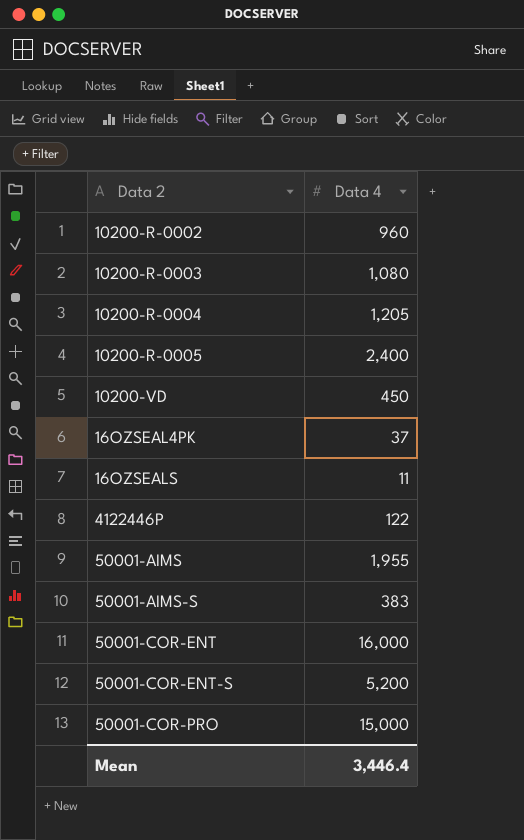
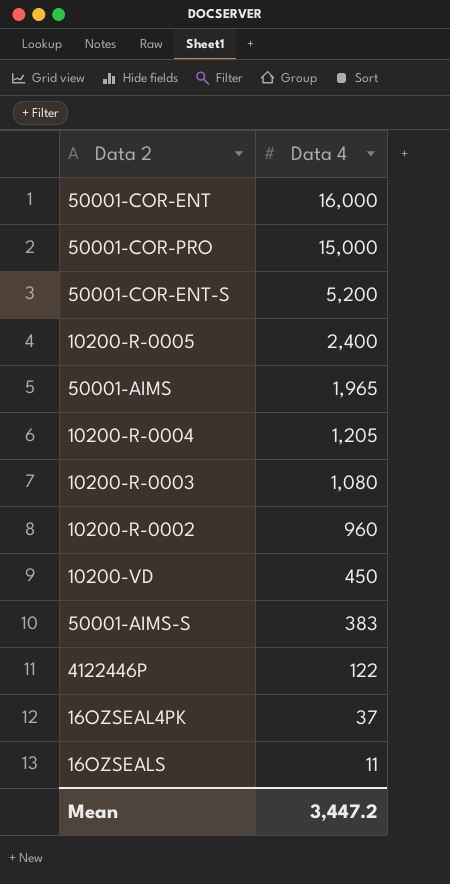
row order: none -> Data 4 descending
50001-AIMS | Data 4: 1,955 -> 1,965
Mean | Data 4: 3,446.4 -> 3,447.2

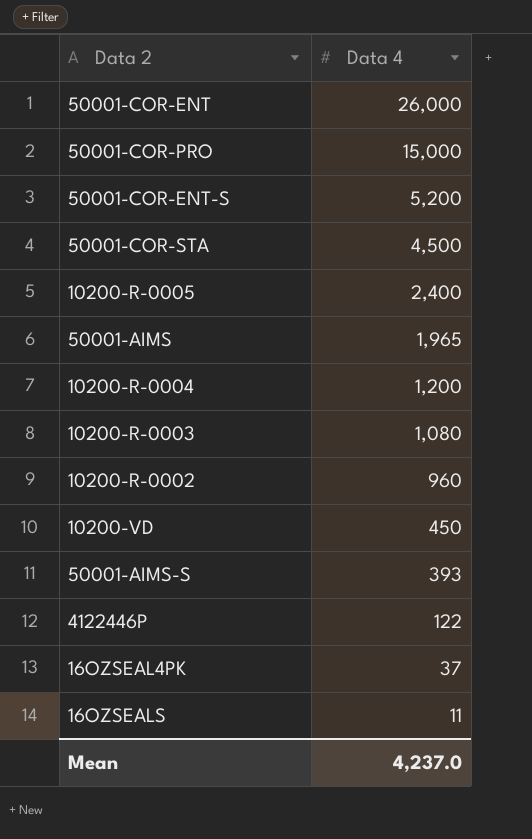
50001-COR-ENT | Data 4: 16,000 -> 26,000
row 50001-COR-STA: none -> 4,500
10200-R-0004 | Data 4: 1,205 -> 1,200
50001-AIMS-S | Data 4: 383 -> 393
Mean | Data 4: 3,447.2 -> 4,237.0

